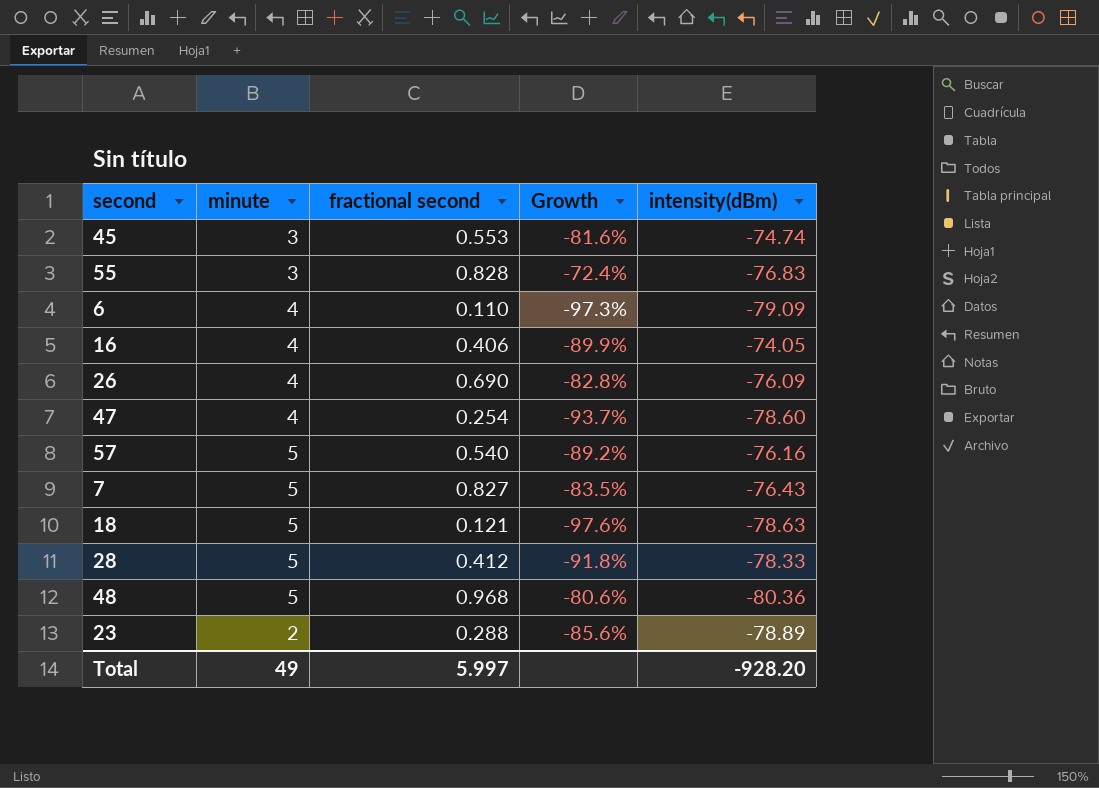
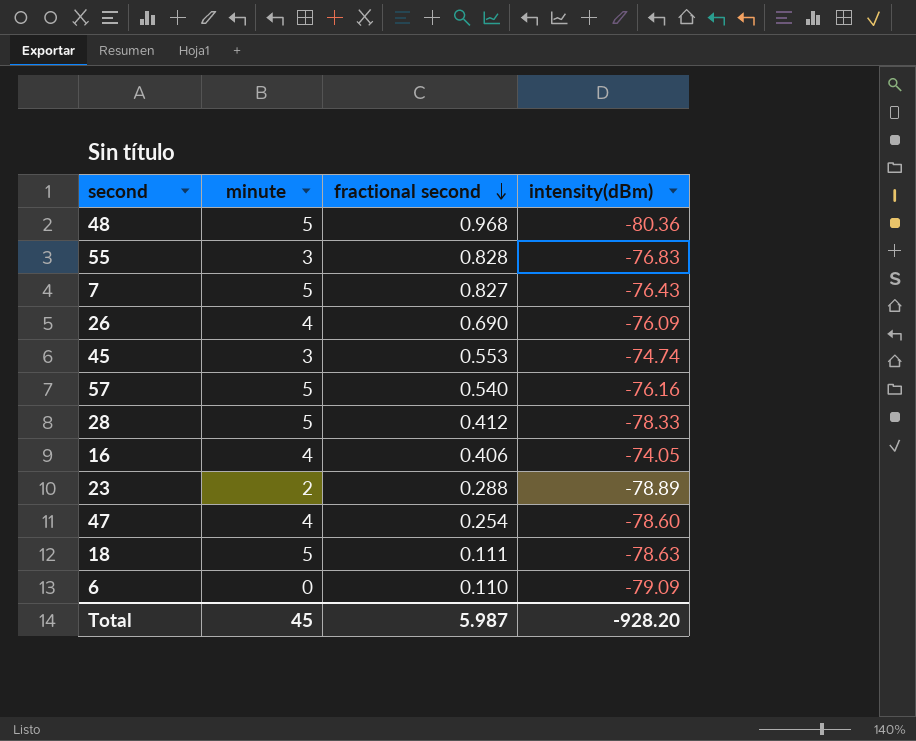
row order: none -> fractional second descending
column Growth | formula: ([fractional second] - [minute]) / [minute] -> none
18 | fractional second: 0.121 -> 0.111
6 | minute: 4 -> 0
Total | minute: 49 -> 45
Total | fractional second: 5.997 -> 5.987

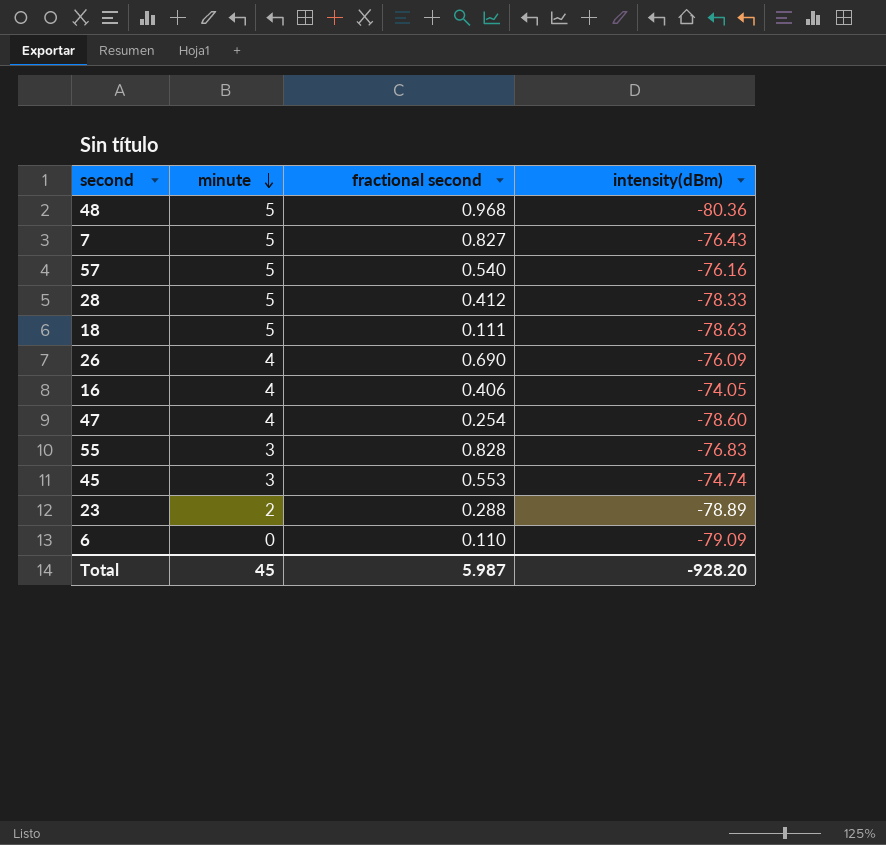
row order: fractional second descending -> minute descending

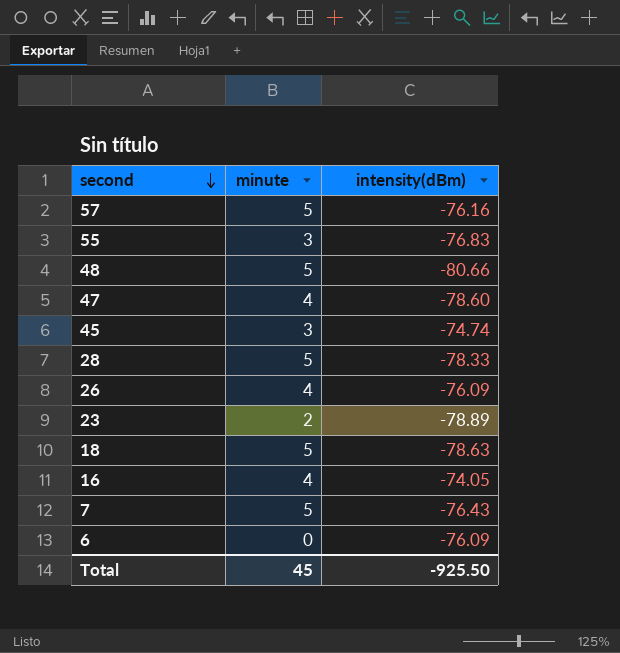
row order: minute descending -> second descending
column fractional second | position: 3 -> none
48 | intensity(dBm): -80.36 -> -80.66
6 | intensity(dBm): -79.09 -> -76.09
Total | intensity(dBm): -928.20 -> -925.50

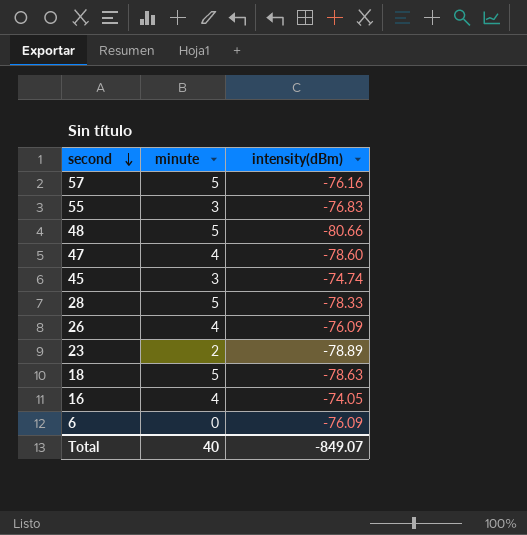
row 7: 5 | -76.43 -> none
Total | minute: 45 -> 40
Total | intensity(dBm): -925.50 -> -849.07

